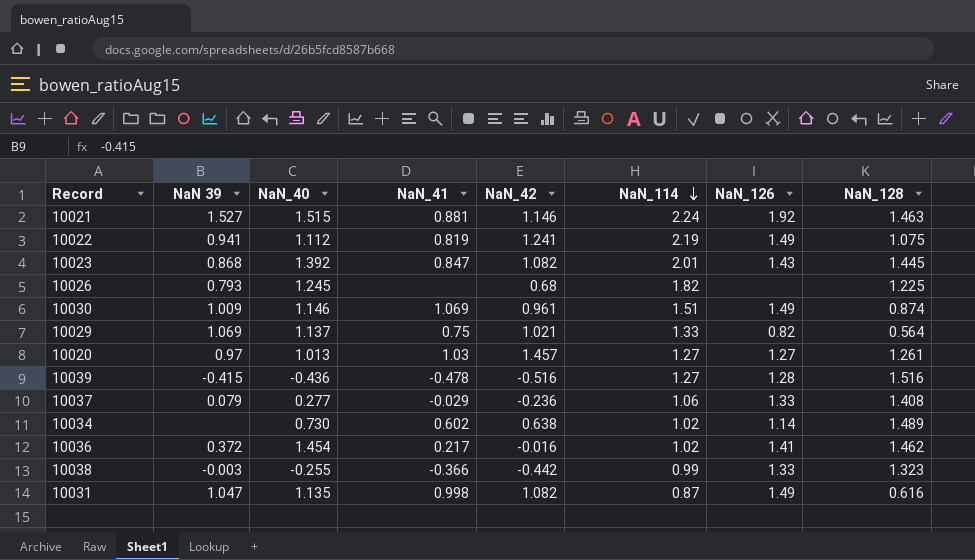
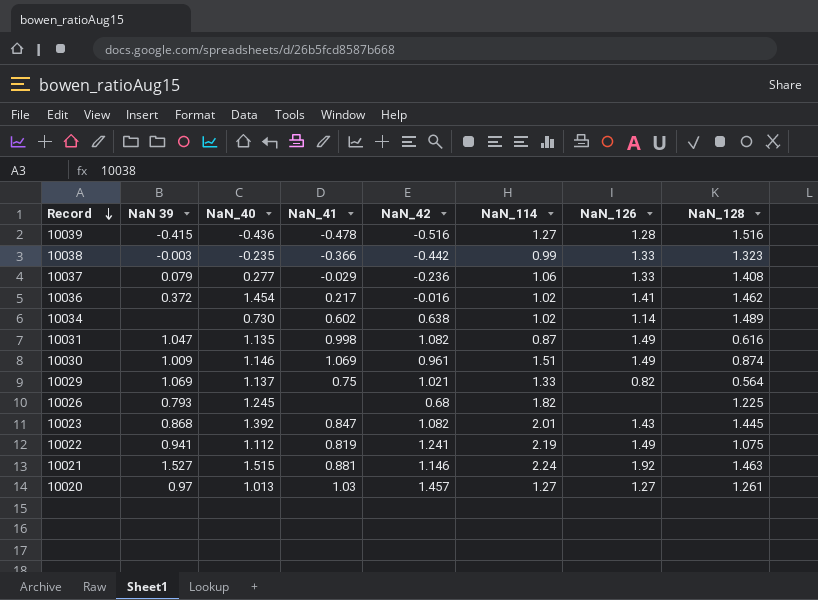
row order: NaN_114 descending -> Record descending
10038 | NaN_40: -0.255 -> -0.235

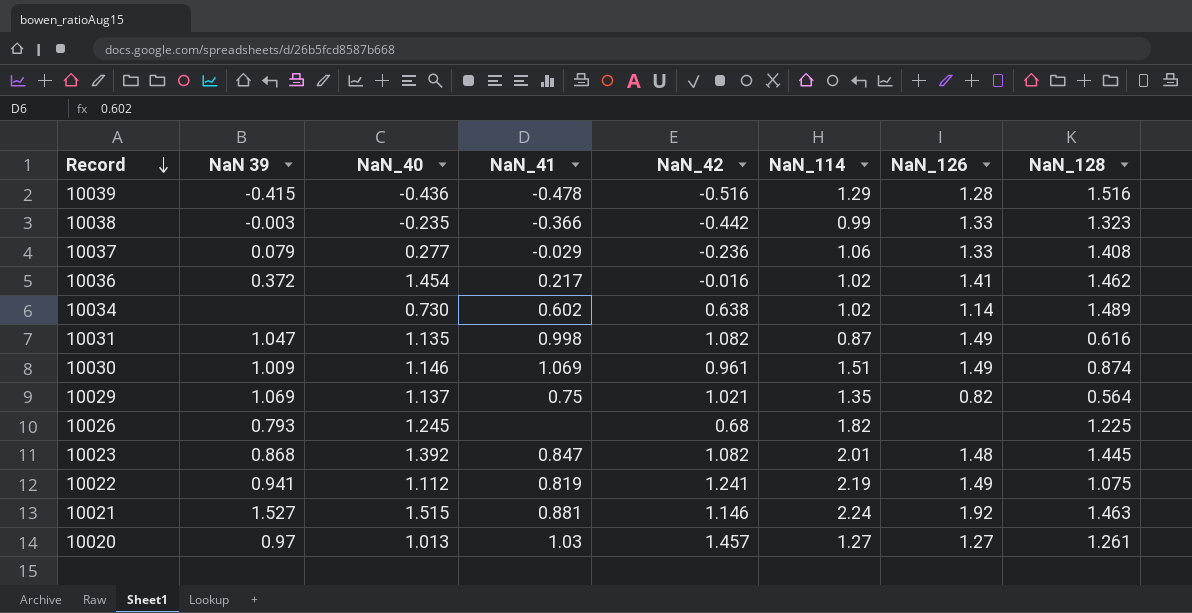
10039 | NaN_114: 1.27 -> 1.29
10029 | NaN_114: 1.33 -> 1.35
10023 | NaN_126: 1.43 -> 1.48

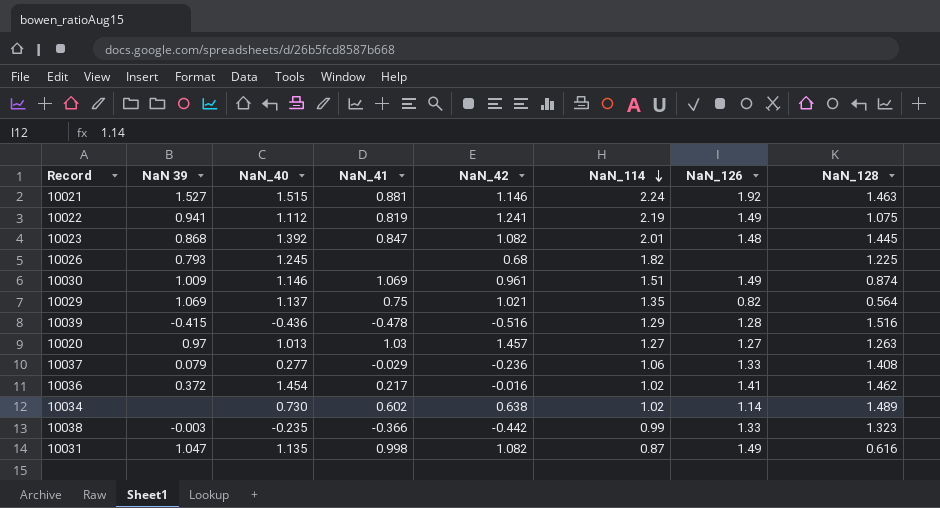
row order: Record descending -> NaN_114 descending
10020 | NaN_128: 1.261 -> 1.263

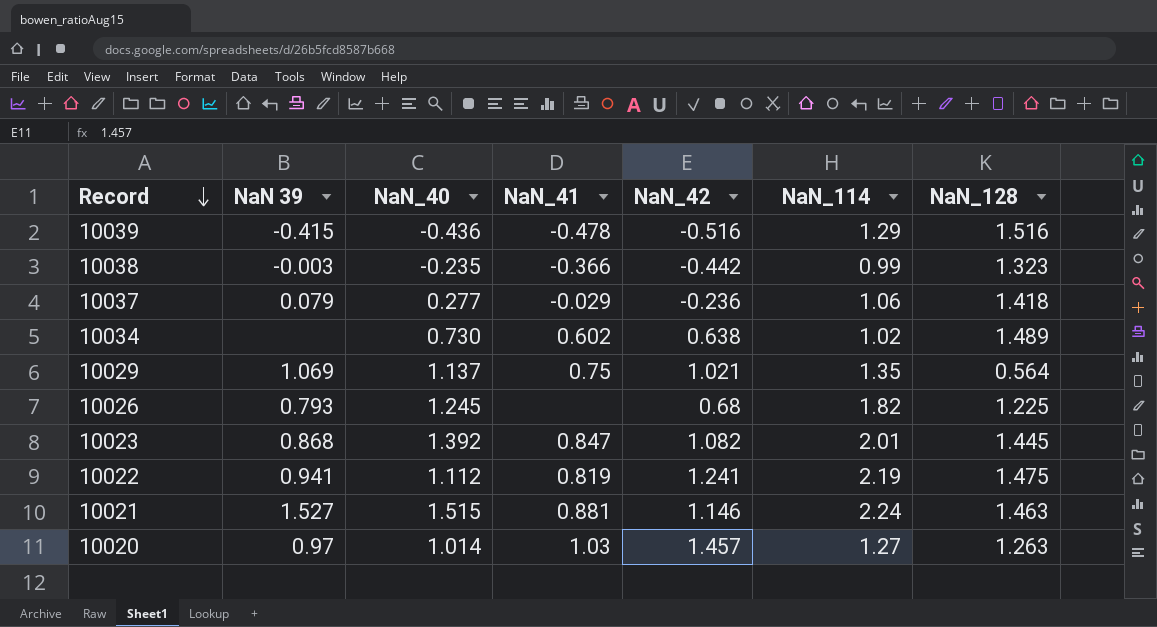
row order: NaN_114 descending -> Record descending
column NaN_126 | position: 7 -> none
row 10030: 1.009 | 1.146 | 1.069 | 0.961 | 1.51 | 1.49 | 0.874 -> none
row 10036: 0.372 | 1.454 | 0.217 | -0.016 | 1.02 | 1.41 | 1.462 -> none
row 10031: 1.047 | 1.135 | 0.998 | 1.082 | 0.87 | 1.49 | 0.616 -> none
10037 | NaN_128: 1.408 -> 1.418
10022 | NaN_128: 1.075 -> 1.475
10020 | NaN_40: 1.013 -> 1.014

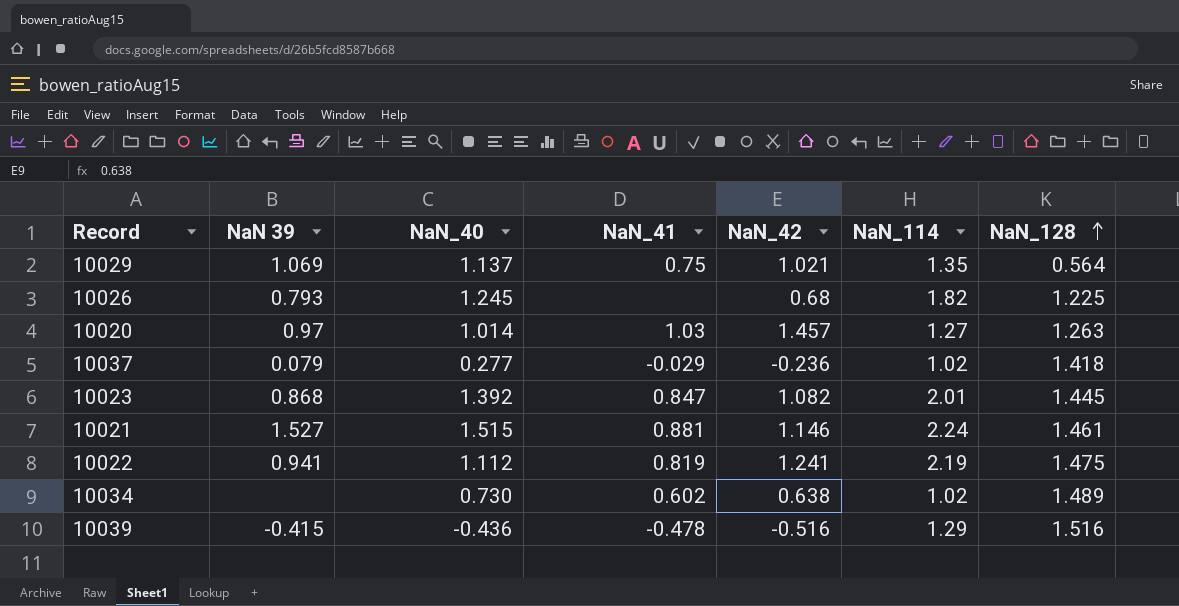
row order: Record descending -> NaN_128 ascending
row 10038: -0.003 | -0.235 | -0.366 | -0.442 | 0.99 | 1.323 -> none
10037 | NaN_114: 1.06 -> 1.02
10021 | NaN_128: 1.463 -> 1.461

